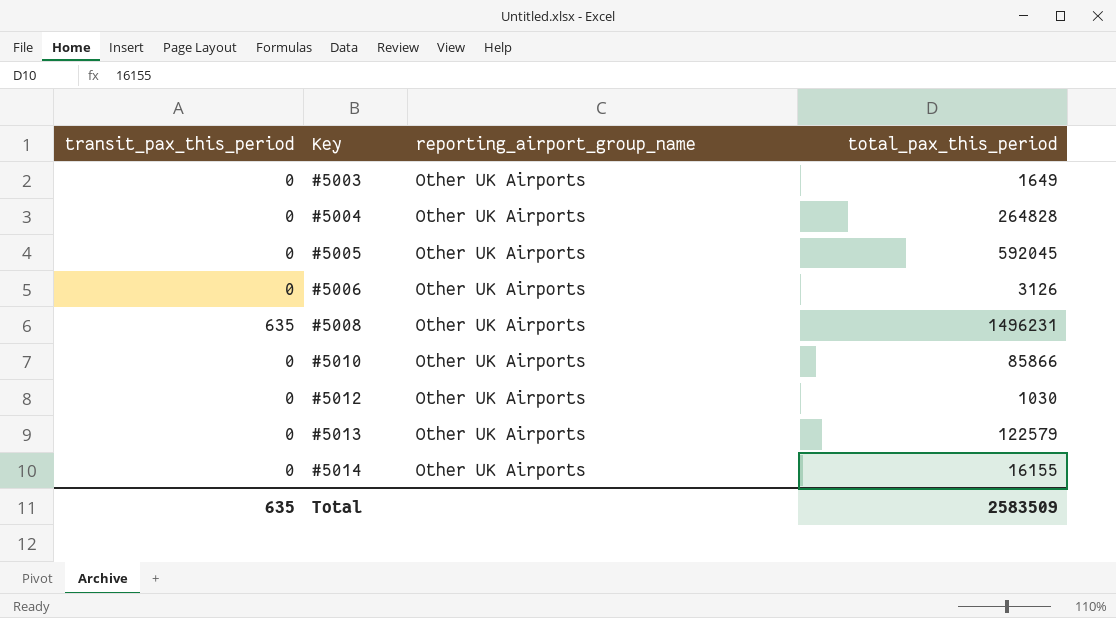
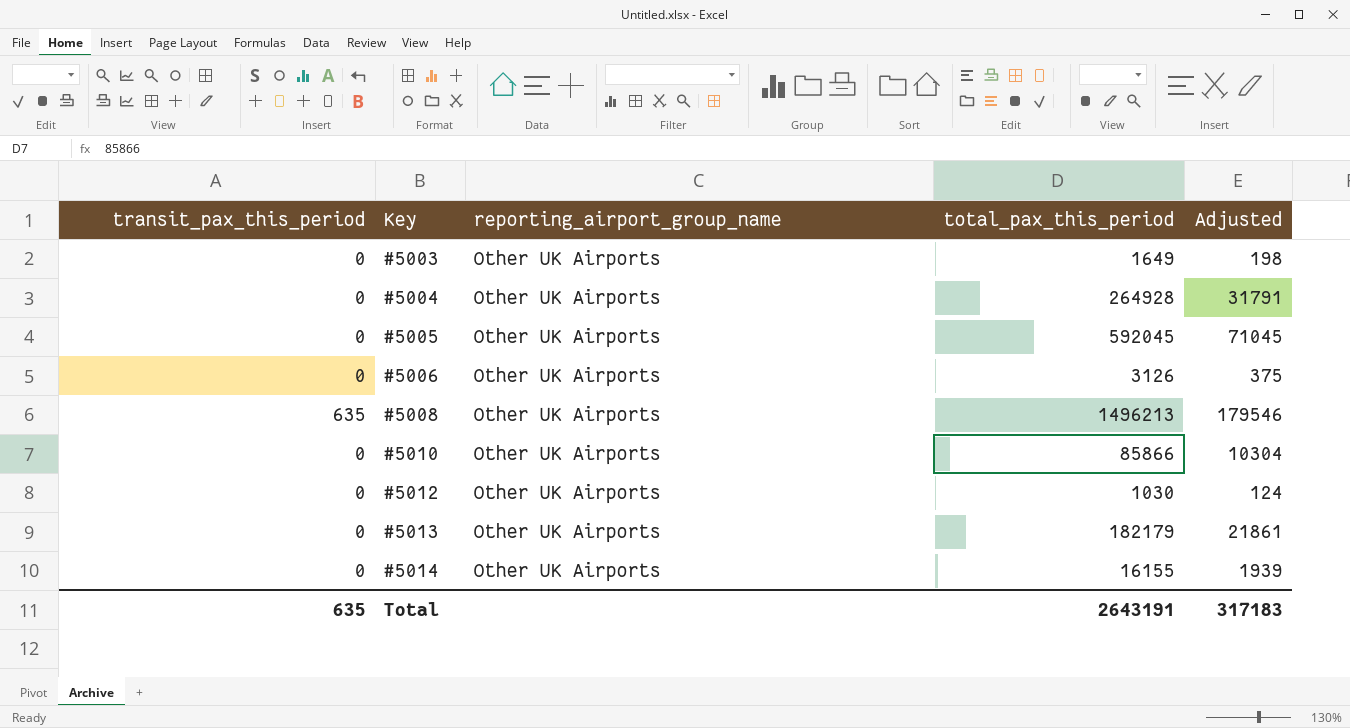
column Adjusted | formula: none -> [total_pax_this_period] * 0.12
#5004 | total_pax_this_period: 264828 -> 264928
#5008 | total_pax_this_period: 1496231 -> 1496213
#5013 | total_pax_this_period: 122579 -> 182179
Total | total_pax_this_period: 2583509 -> 2643191

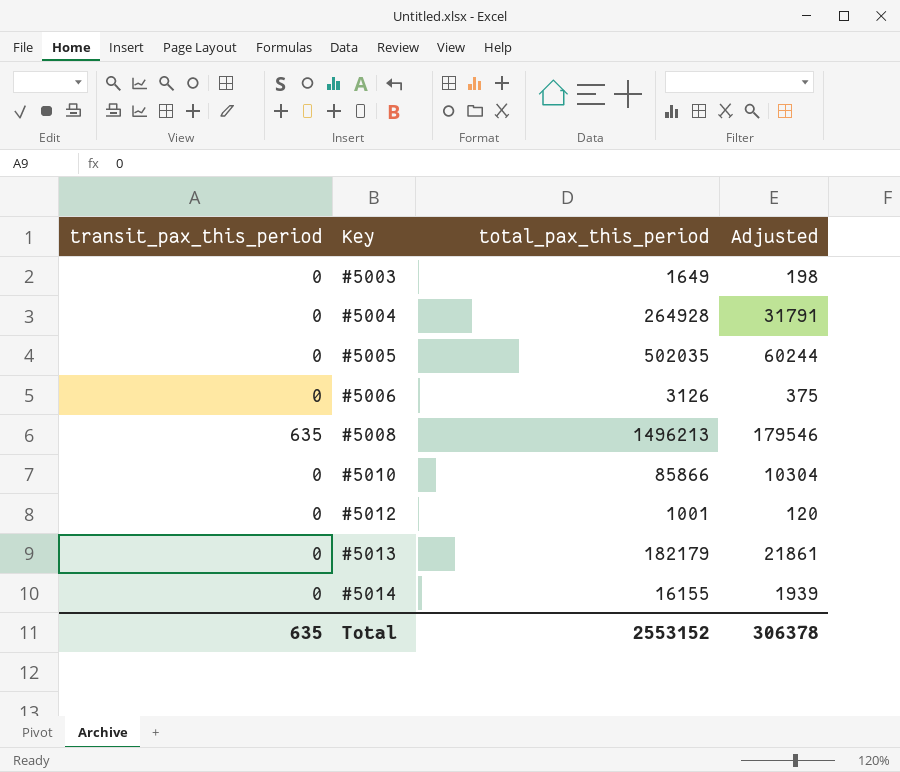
column reporting_airport_group_name | position: 3 -> none
#5005 | total_pax_this_period: 592045 -> 502035
#5005 | Adjusted: 71045 -> 60244
#5012 | total_pax_this_period: 1030 -> 1001
#5012 | Adjusted: 124 -> 120
Total | total_pax_this_period: 2643191 -> 2553152
Total | Adjusted: 317183 -> 306378

